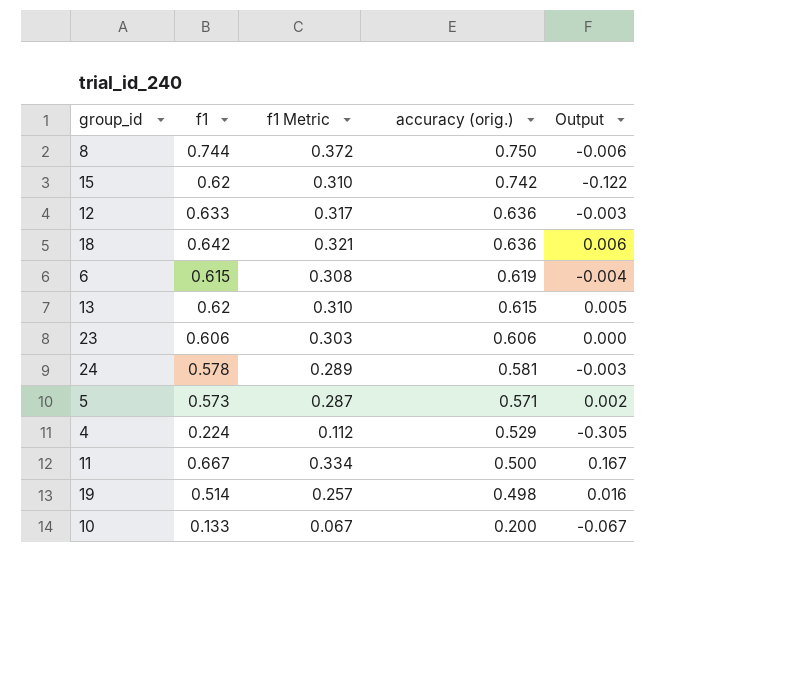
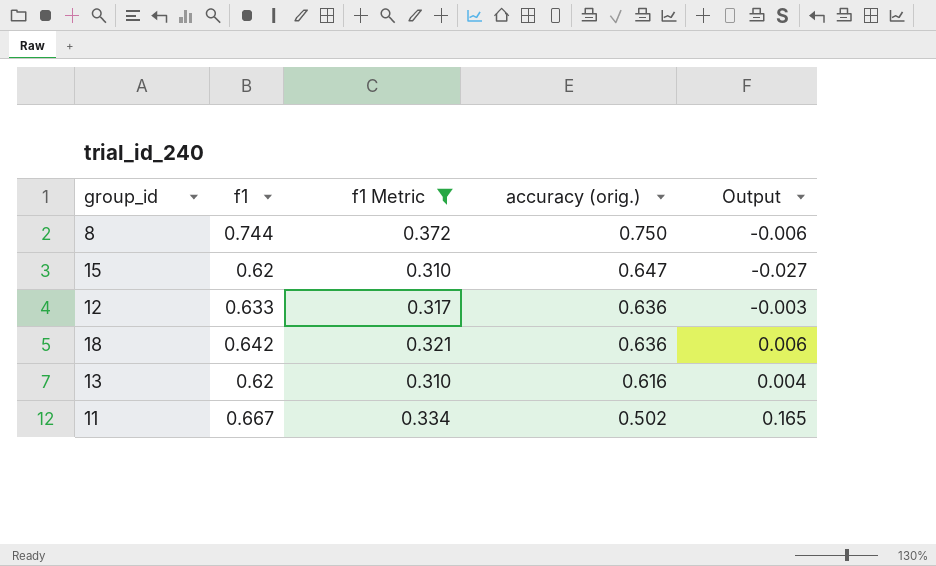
filter: none -> f1 Metric >= 0.310
15 | accuracy (orig.): 0.742 -> 0.647
15 | Output: -0.122 -> -0.027
13 | accuracy (orig.): 0.615 -> 0.616
13 | Output: 0.005 -> 0.004
11 | accuracy (orig.): 0.500 -> 0.502
11 | Output: 0.167 -> 0.165

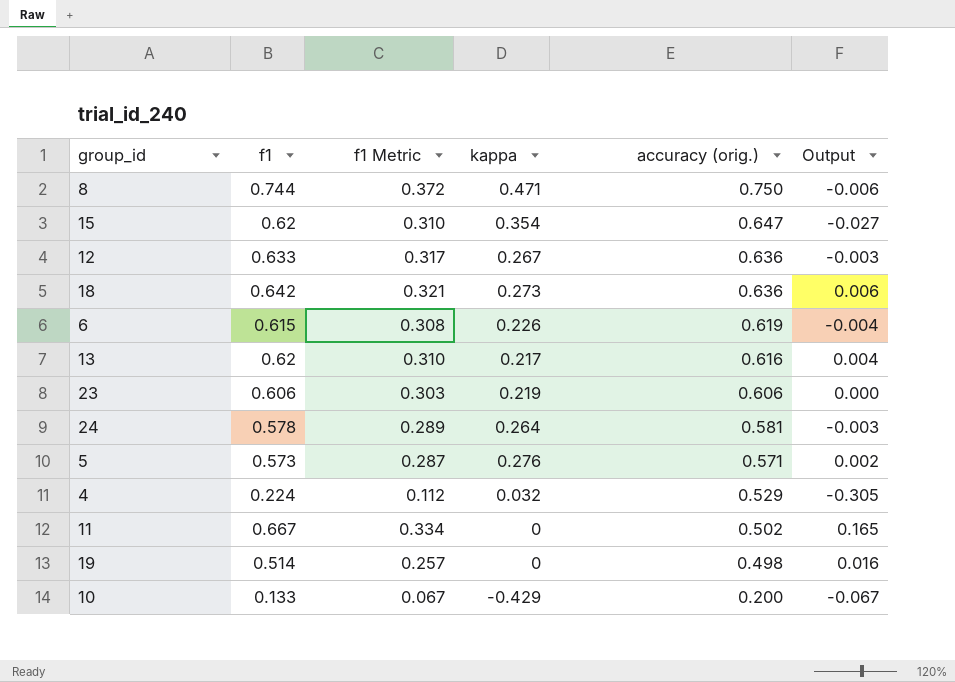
filter: f1 Metric >= 0.310 -> none
column kappa | position: none -> 4

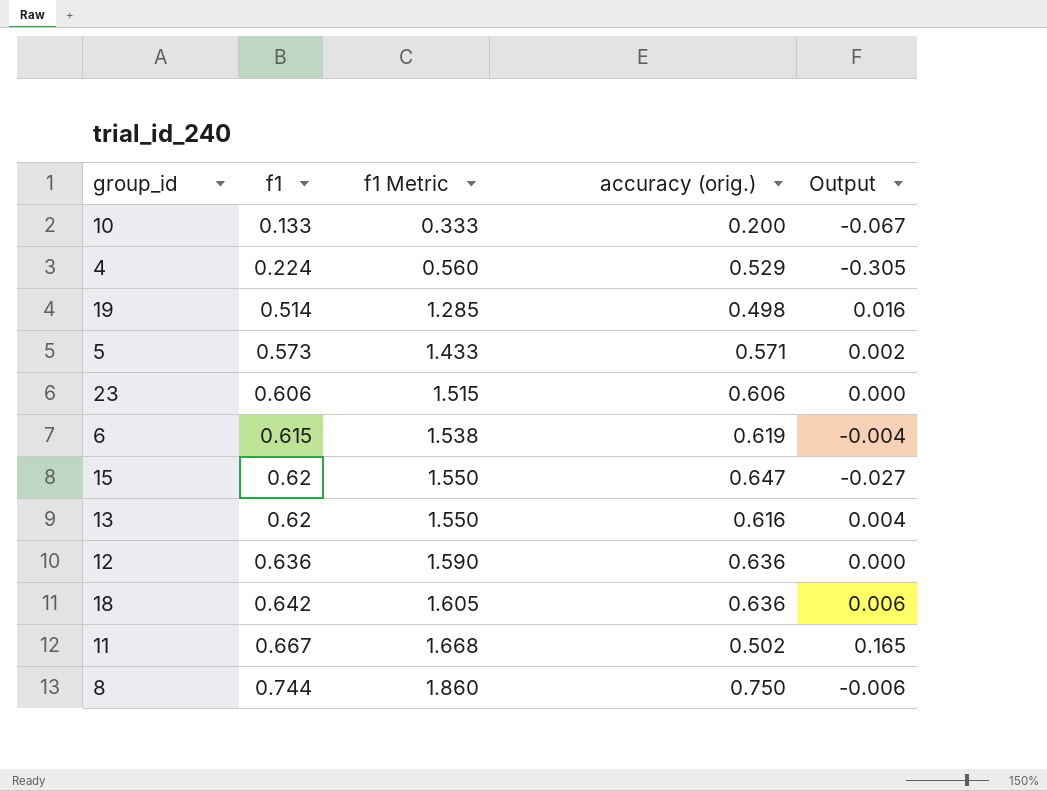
row order: accuracy (orig.) descending -> f1 ascending
column kappa | position: 4 -> none
column f1 Metric | formula: [f1] * 0.5 -> [f1] * 2.5
row 24: 0.578 | 0.289 | 0.264 | 0.581 | -0.003 -> none
12 | f1: 0.633 -> 0.636
12 | Output: -0.003 -> 0.000

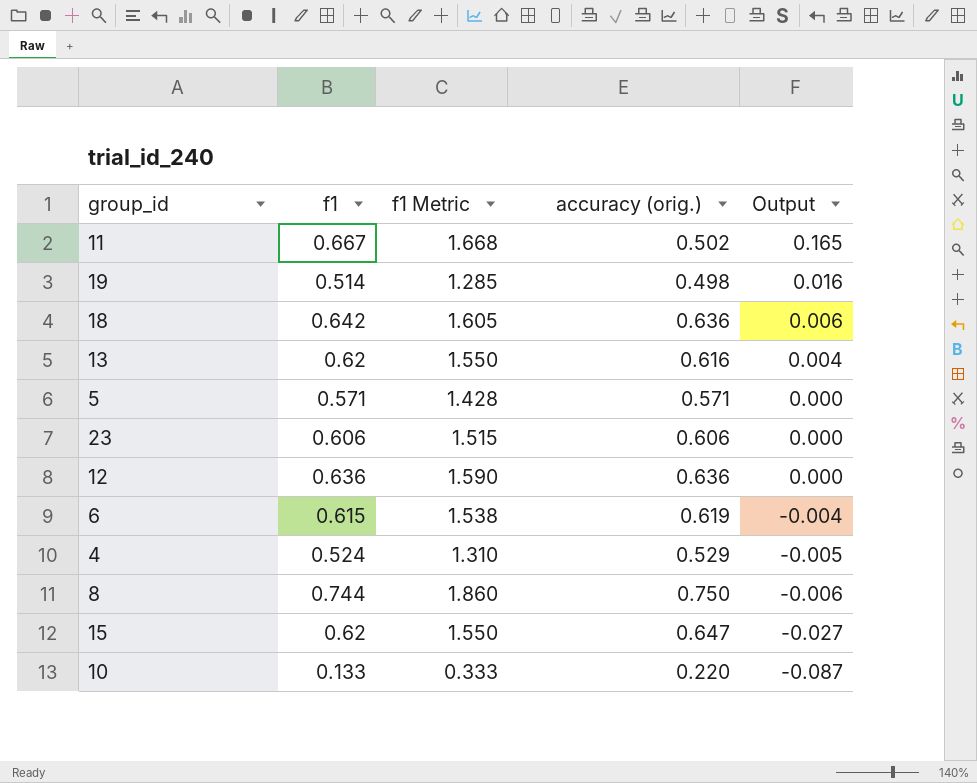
row order: f1 ascending -> Output descending
5 | f1: 0.573 -> 0.571
5 | f1 Metric: 1.433 -> 1.428
5 | Output: 0.002 -> 0.000
4 | f1: 0.224 -> 0.524
4 | f1 Metric: 0.560 -> 1.310
4 | Output: -0.305 -> -0.005
10 | accuracy (orig.): 0.200 -> 0.220
10 | Output: -0.067 -> -0.087

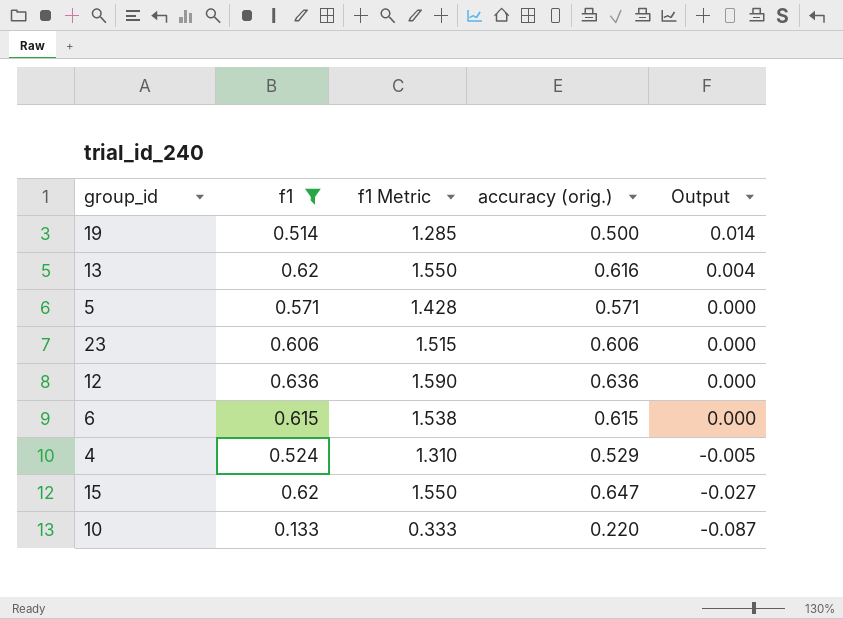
filter: none -> f1 <= 0.636
19 | accuracy (orig.): 0.498 -> 0.500
19 | Output: 0.016 -> 0.014
6 | accuracy (orig.): 0.619 -> 0.615
6 | Output: -0.004 -> 0.000

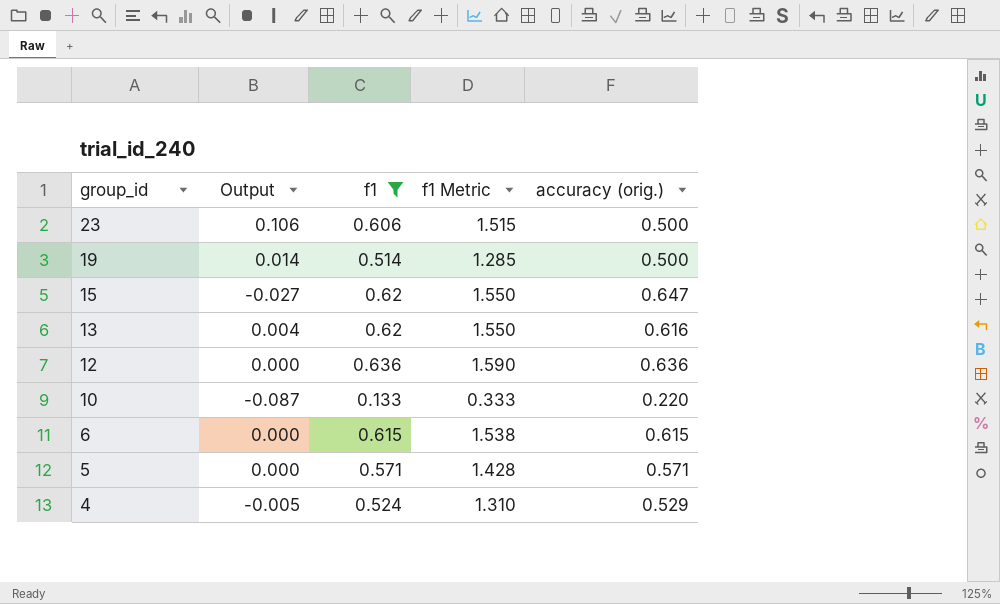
row order: Output descending -> group_id descending
column Output | position: 5 -> 2
23 | Output: 0.000 -> 0.106
23 | accuracy (orig.): 0.606 -> 0.500

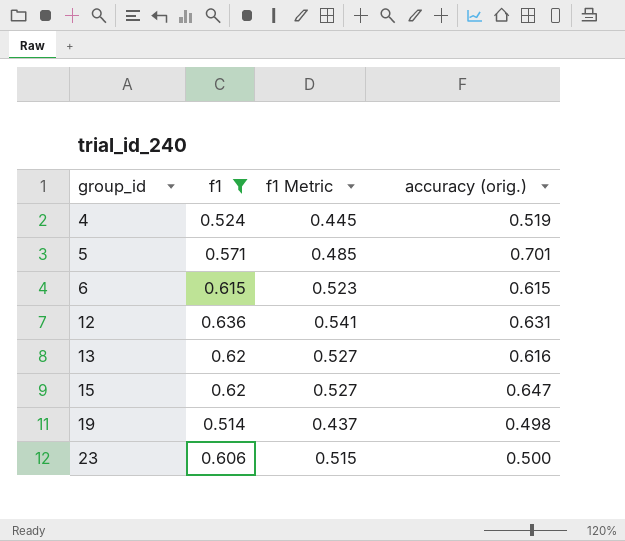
row order: group_id descending -> group_id ascending
column Output | formula: [f1] - [accuracy (orig.)] -> none
column f1 Metric | formula: [f1] * 2.5 -> [f1] * 0.85
row 10: -0.087 | 0.133 | 0.333 | 0.220 -> none
4 | accuracy (orig.): 0.529 -> 0.519
5 | accuracy (orig.): 0.571 -> 0.701
12 | accuracy (orig.): 0.636 -> 0.631
19 | accuracy (orig.): 0.500 -> 0.498

